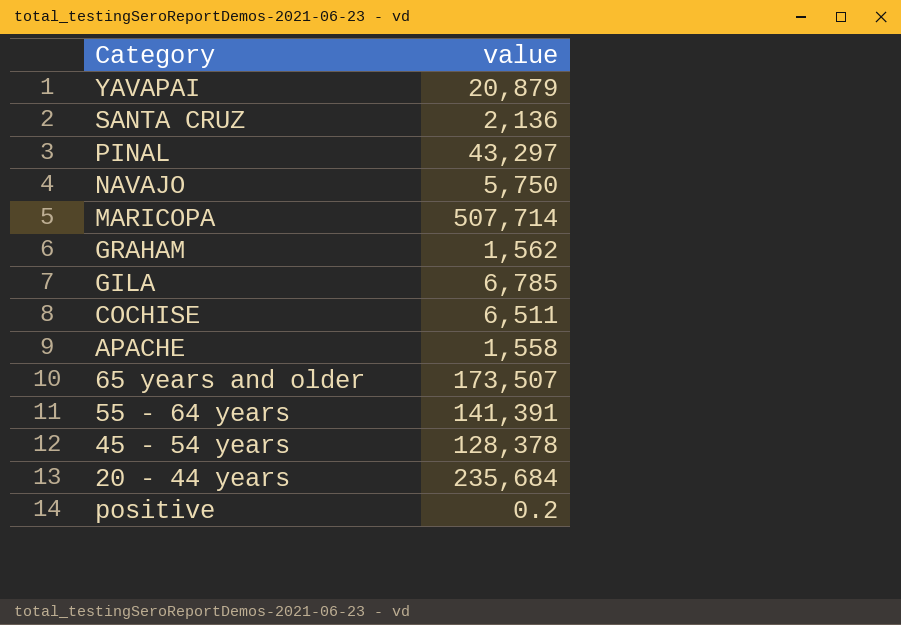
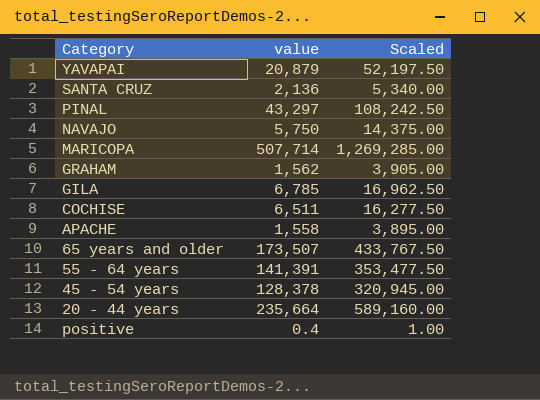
column Scaled | formula: none -> [value] * 2.5
20 - 44 years | value: 235,684 -> 235,664
positive | value: 0.2 -> 0.4

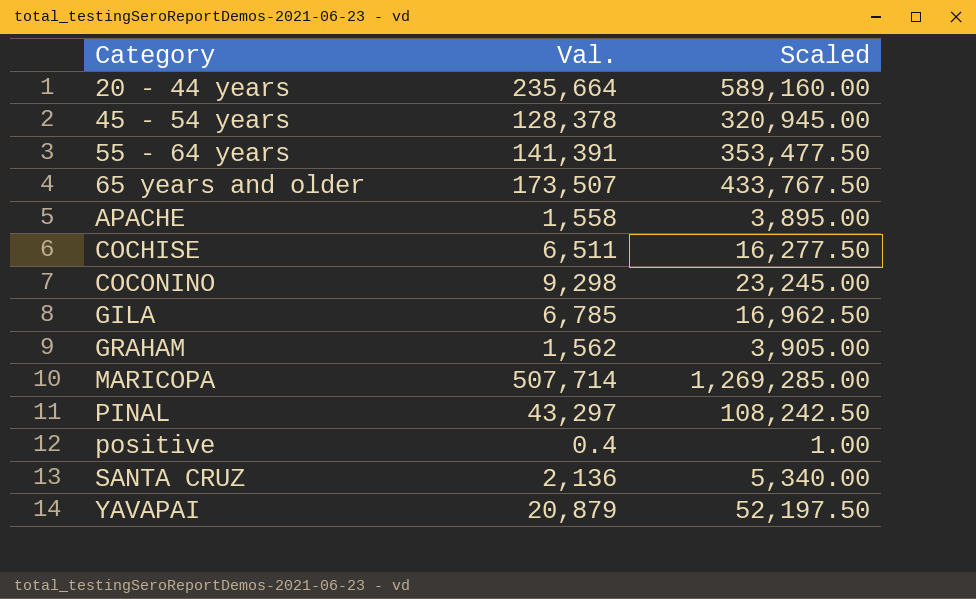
row order: none -> Category ascending
column name: value -> Val.
row NAVAJO: 5,750 | 14,375.00 -> none
row COCONINO: none -> 9,298 | 23,245.00

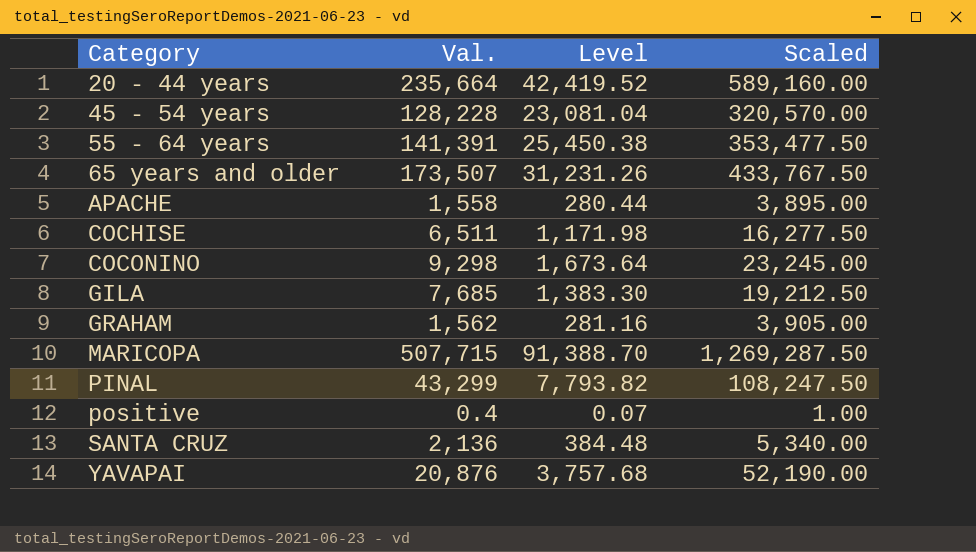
column Level | formula: none -> [Val.] * 0.18
45 - 54 years | Val.: 128,378 -> 128,228
45 - 54 years | Scaled: 320,945.00 -> 320,570.00
GILA | Val.: 6,785 -> 7,685
GILA | Scaled: 16,962.50 -> 19,212.50
MARICOPA | Val.: 507,714 -> 507,715
MARICOPA | Scaled: 1,269,285.00 -> 1,269,287.50
PINAL | Val.: 43,297 -> 43,299
PINAL | Scaled: 108,242.50 -> 108,247.50
YAVAPAI | Val.: 20,879 -> 20,876
YAVAPAI | Scaled: 52,197.50 -> 52,190.00

